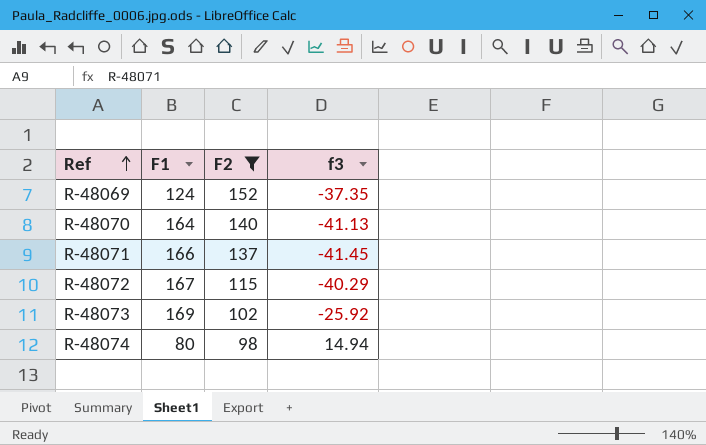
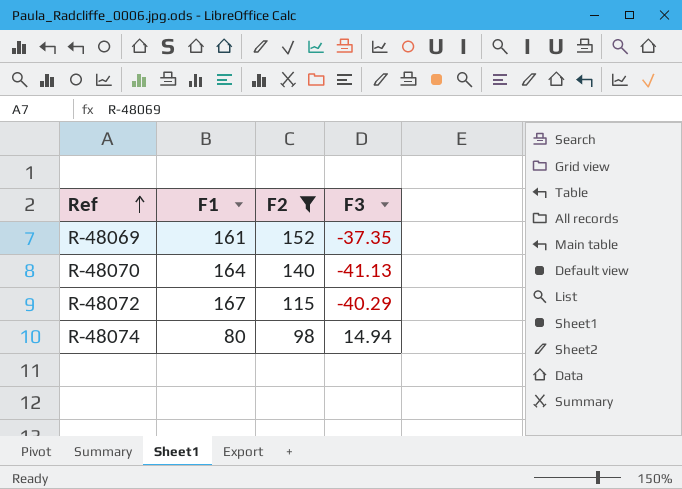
column name: f3 -> F3
row R-48071: 166 | 137 | -41.45 -> none
row R-48073: 169 | 102 | -25.92 -> none
R-48069 | F1: 124 -> 161

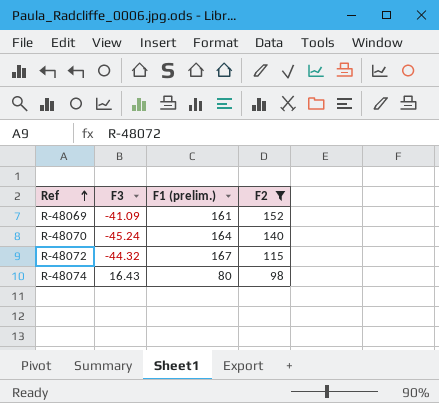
column F3 | position: 4 -> 2
column name: F1 -> F1 (prelim.)
R-48069 | F3: -37.35 -> -41.09
R-48070 | F3: -41.13 -> -45.24
R-48072 | F3: -40.29 -> -44.32
R-48074 | F3: 14.94 -> 16.43

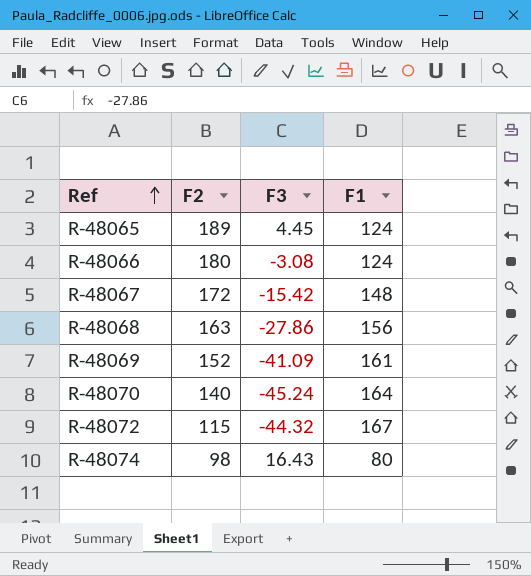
filter: F2 <= 152 -> none
column F2 | position: 4 -> 2
column name: F1 (prelim.) -> F1

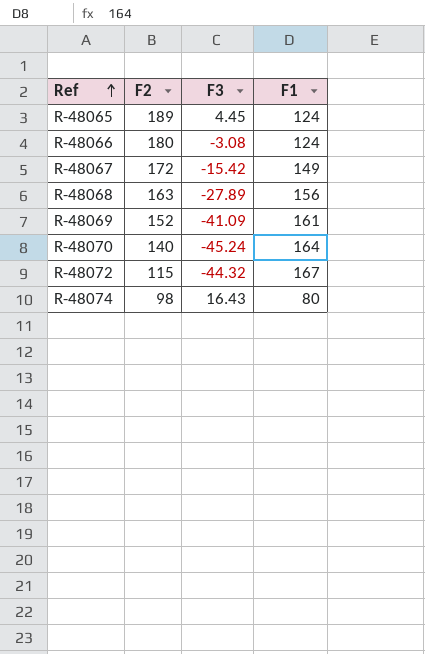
R-48067 | F1: 148 -> 149
R-48068 | F3: -27.86 -> -27.89

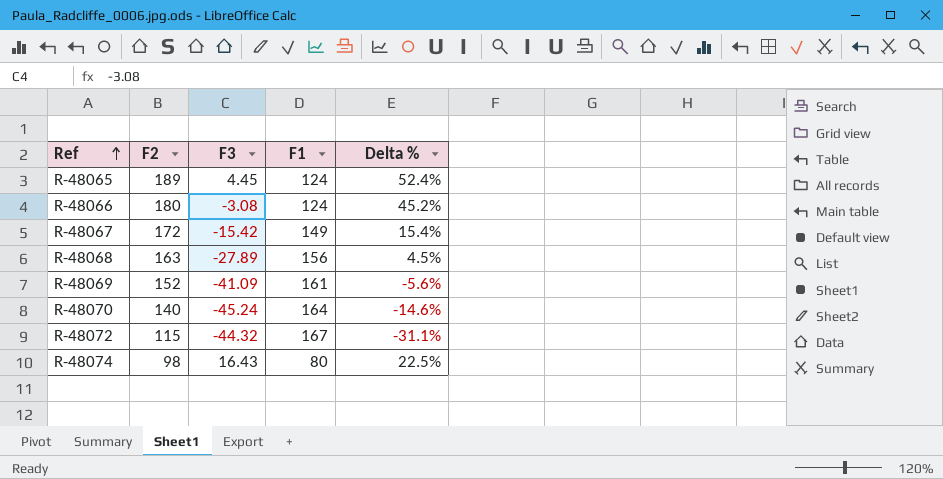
column Delta % | formula: none -> ([F2] - [F1]) / [F1]

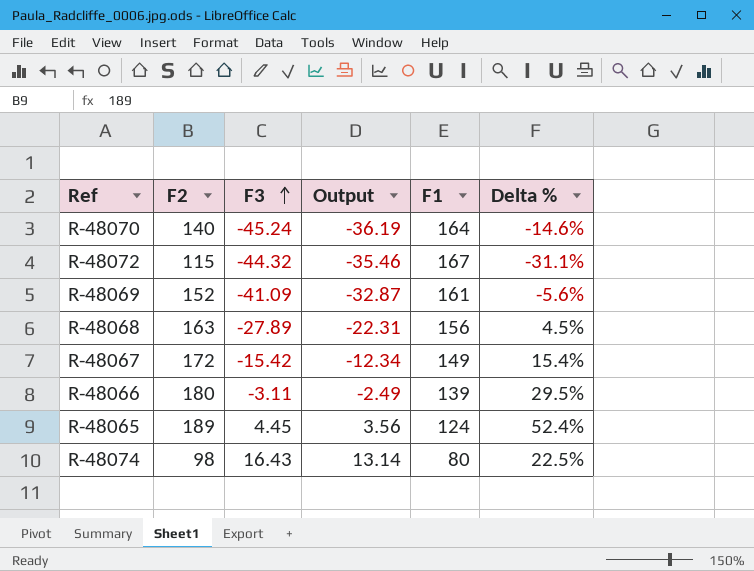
row order: Ref ascending -> F3 ascending
column Output | formula: none -> [F3] * 0.8
R-48066 | F3: -3.08 -> -3.11
R-48066 | F1: 124 -> 139
R-48066 | Delta %: 45.2% -> 29.5%

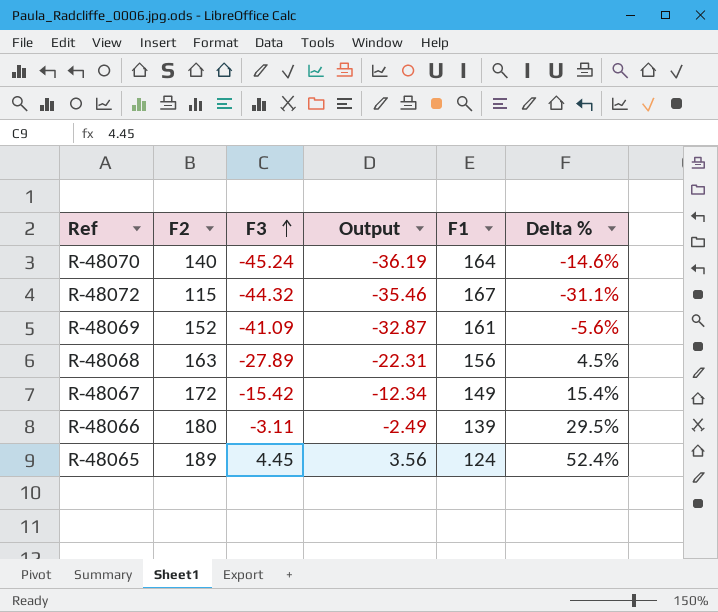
row R-48074: 98 | 16.43 | 13.14 | 80 | 22.5% -> none

